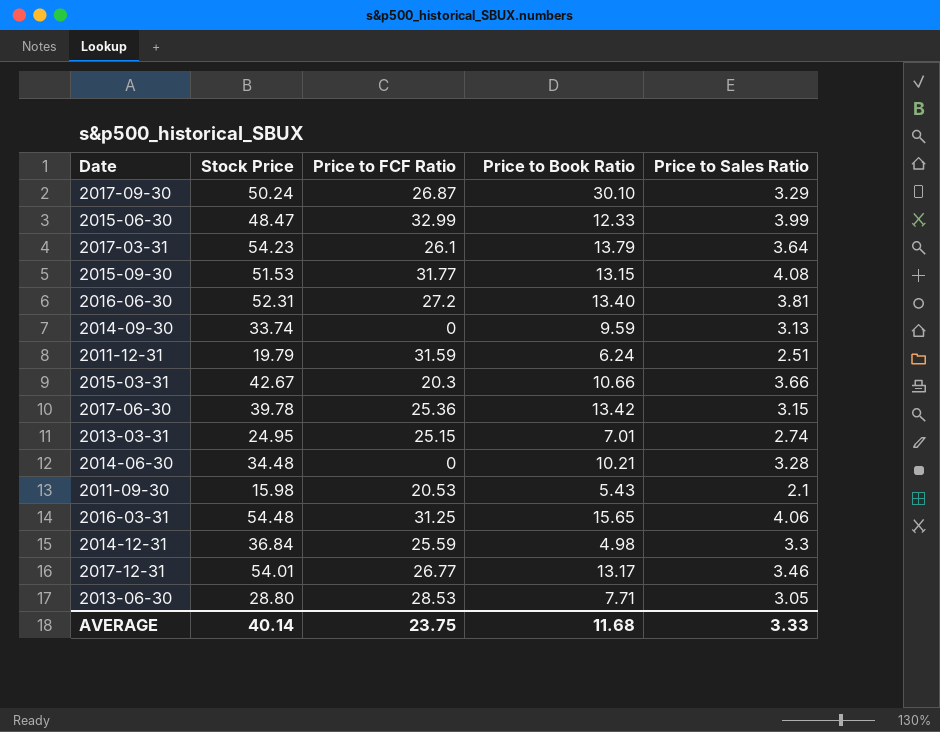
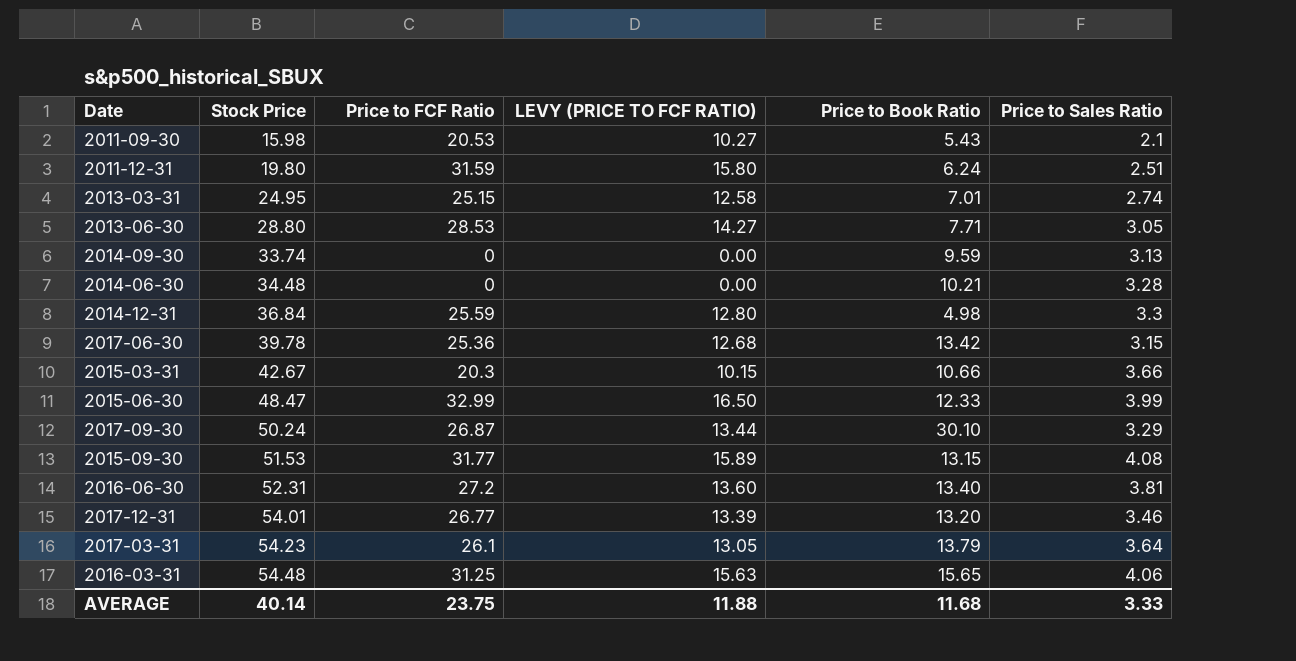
row order: none -> Stock Price ascending
column LEVY (PRICE TO FCF RATIO) | formula: none -> [Price to FCF Ratio] * 0.5
2011-12-31 | Stock Price: 19.79 -> 19.80
2017-12-31 | Price to Book Ratio: 13.17 -> 13.20

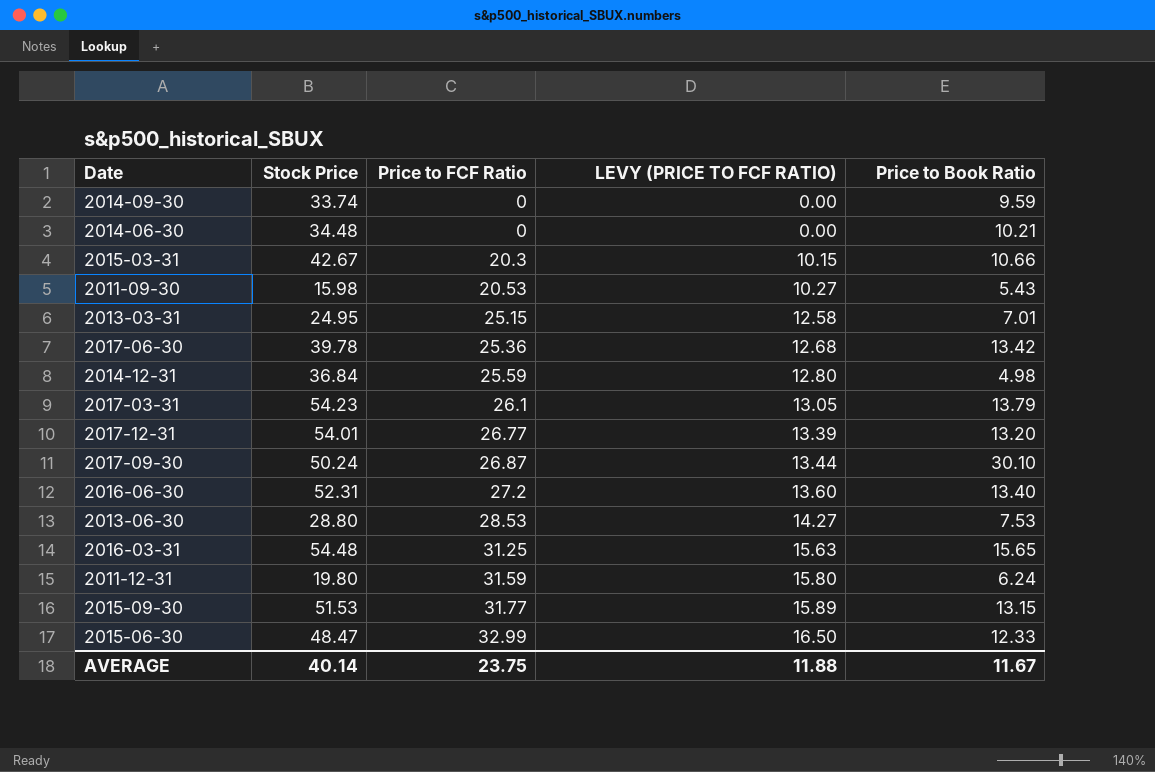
row order: Stock Price ascending -> Price to FCF Ratio ascending
column Price to Sales Ratio | position: 6 -> none
2013-06-30 | Price to Book Ratio: 7.71 -> 7.53
AVERAGE | Price to Book Ratio: 11.68 -> 11.67

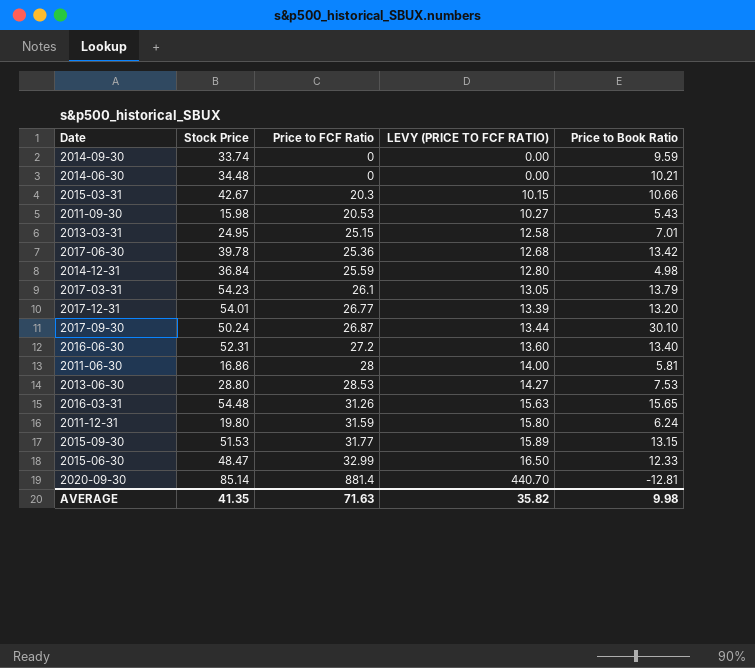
row 2011-06-30: none -> 16.86 | 28 | 14.00 | 5.81
2016-03-31 | Price to FCF Ratio: 31.25 -> 31.26
row 2020-09-30: none -> 85.14 | 881.4 | 440.70 | -12.81
AVERAGE | Stock Price: 40.14 -> 41.35
AVERAGE | Price to FCF Ratio: 23.75 -> 71.63
AVERAGE | LEVY (PRICE TO FCF RATIO): 11.88 -> 35.82
AVERAGE | Price to Book Ratio: 11.67 -> 9.98

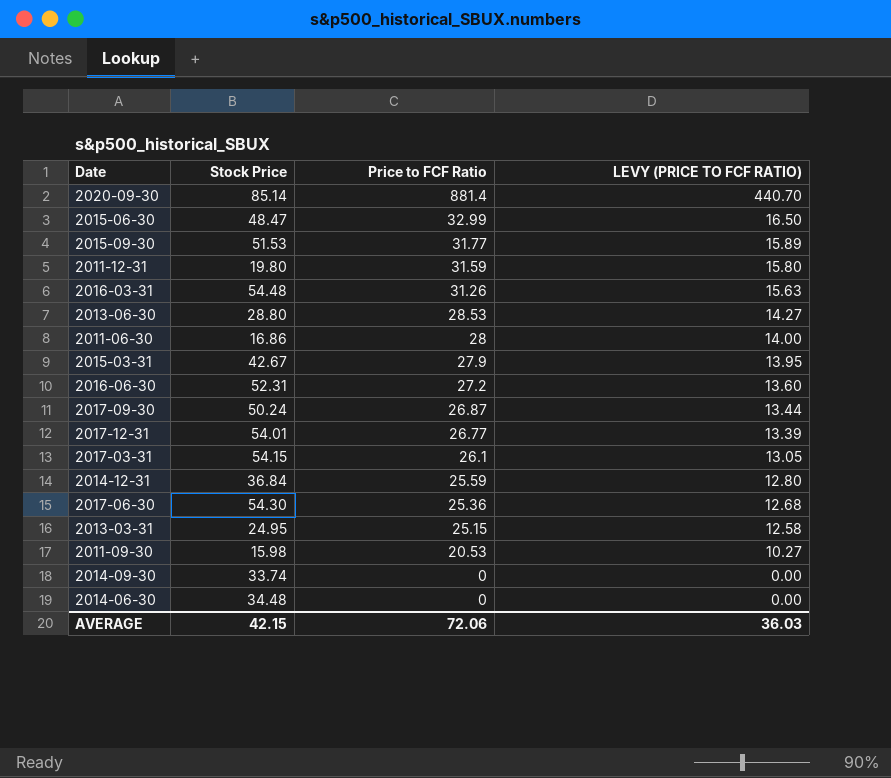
row order: Price to FCF Ratio ascending -> Price to FCF Ratio descending
column Price to Book Ratio | position: 5 -> none
2015-03-31 | Price to FCF Ratio: 20.3 -> 27.9
2015-03-31 | LEVY (PRICE TO FCF RATIO): 10.15 -> 13.95
2017-03-31 | Stock Price: 54.23 -> 54.15
2017-06-30 | Stock Price: 39.78 -> 54.30
AVERAGE | Stock Price: 41.35 -> 42.15
AVERAGE | Price to FCF Ratio: 71.63 -> 72.06
AVERAGE | LEVY (PRICE TO FCF RATIO): 35.82 -> 36.03

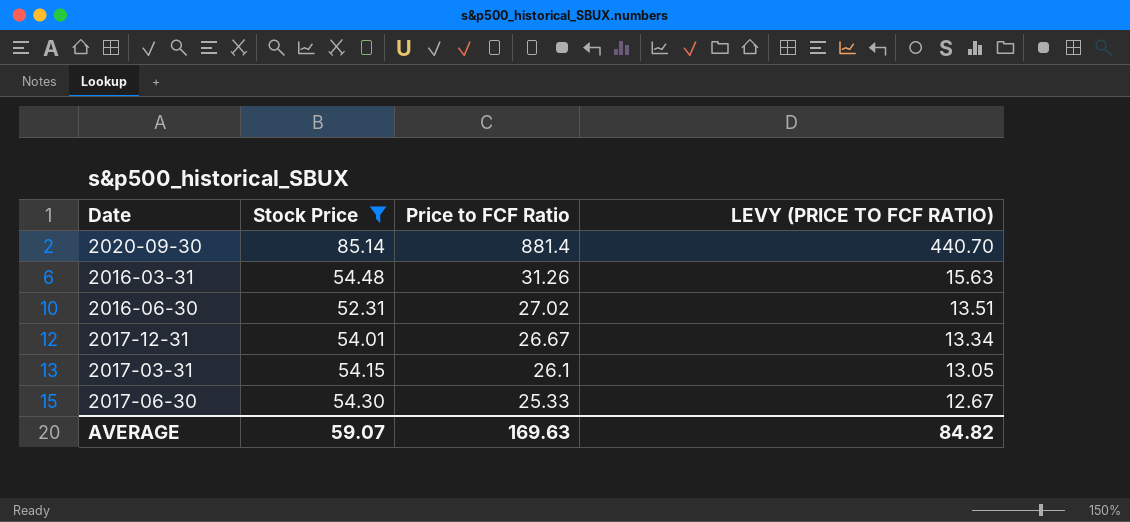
filter: none -> Stock Price >= 52.31
2016-06-30 | Price to FCF Ratio: 27.2 -> 27.02
2016-06-30 | LEVY (PRICE TO FCF RATIO): 13.60 -> 13.51
2017-12-31 | Price to FCF Ratio: 26.77 -> 26.67
2017-12-31 | LEVY (PRICE TO FCF RATIO): 13.39 -> 13.34
2017-06-30 | Price to FCF Ratio: 25.36 -> 25.33
2017-06-30 | LEVY (PRICE TO FCF RATIO): 12.68 -> 12.67
AVERAGE | Stock Price: 42.15 -> 59.07
AVERAGE | Price to FCF Ratio: 72.06 -> 169.63
AVERAGE | LEVY (PRICE TO FCF RATIO): 36.03 -> 84.82

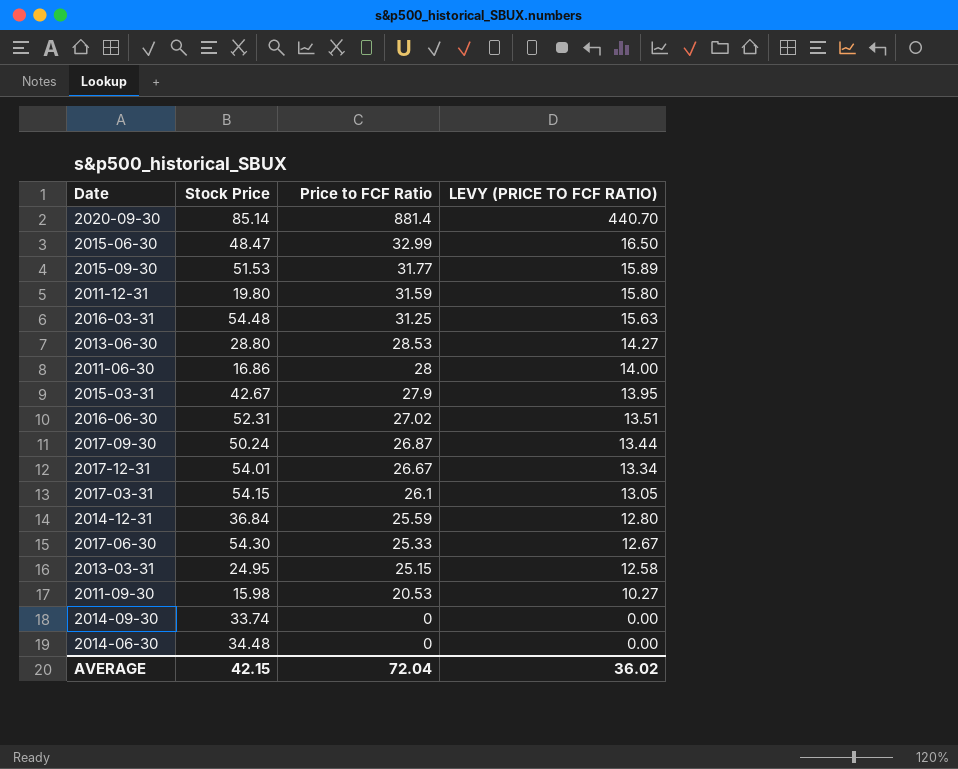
filter: Stock Price >= 52.31 -> none
2016-03-31 | Price to FCF Ratio: 31.26 -> 31.25
AVERAGE | Stock Price: 59.07 -> 42.15
AVERAGE | Price to FCF Ratio: 169.63 -> 72.04
AVERAGE | LEVY (PRICE TO FCF RATIO): 84.82 -> 36.02

